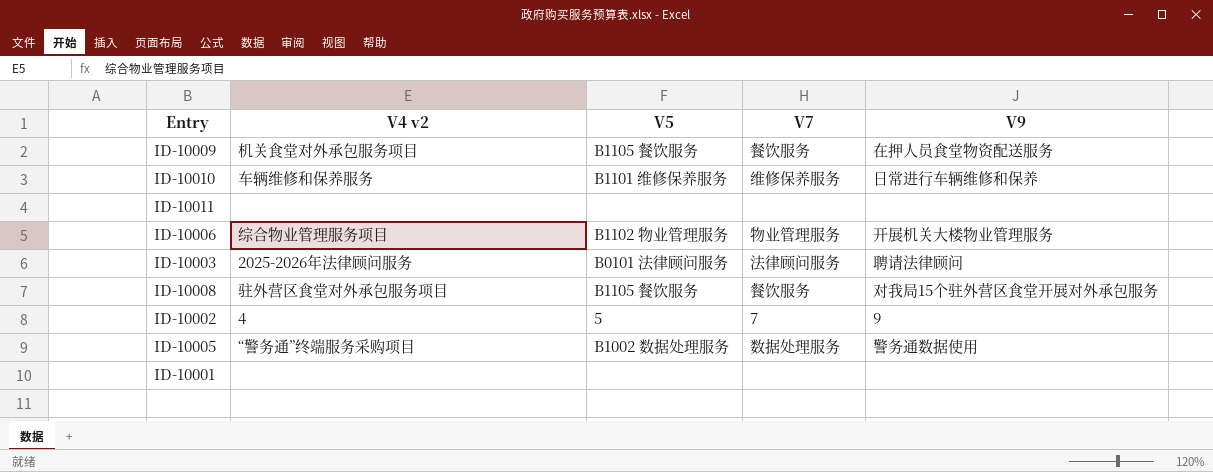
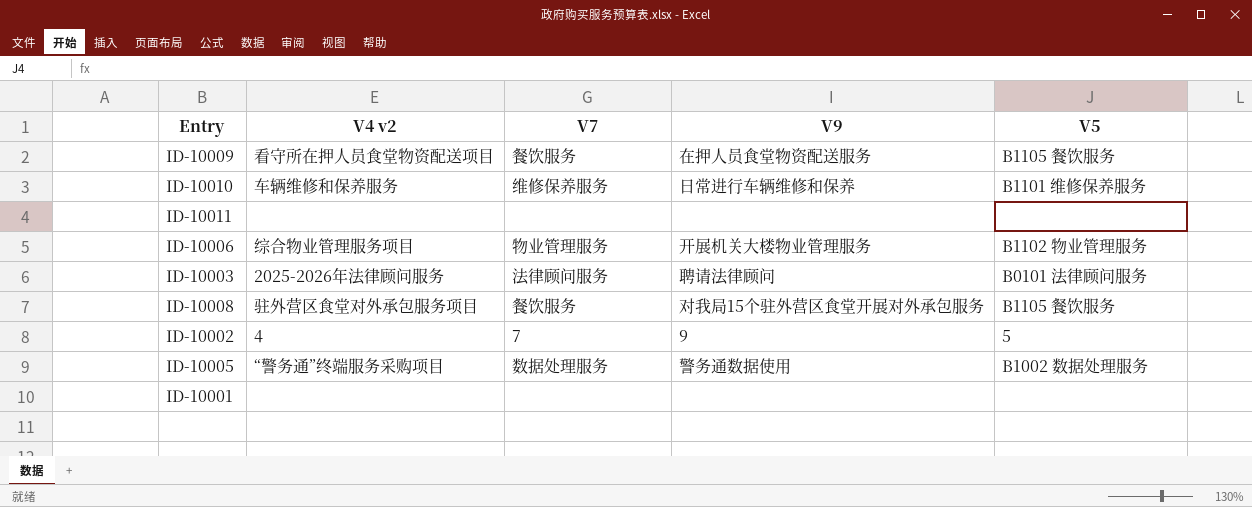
column V5 | position: 3 -> 5
ID-10009 | V4 v2: 机关食堂对外承包服务项目 -> 看守所在押人员食堂物资配送项目

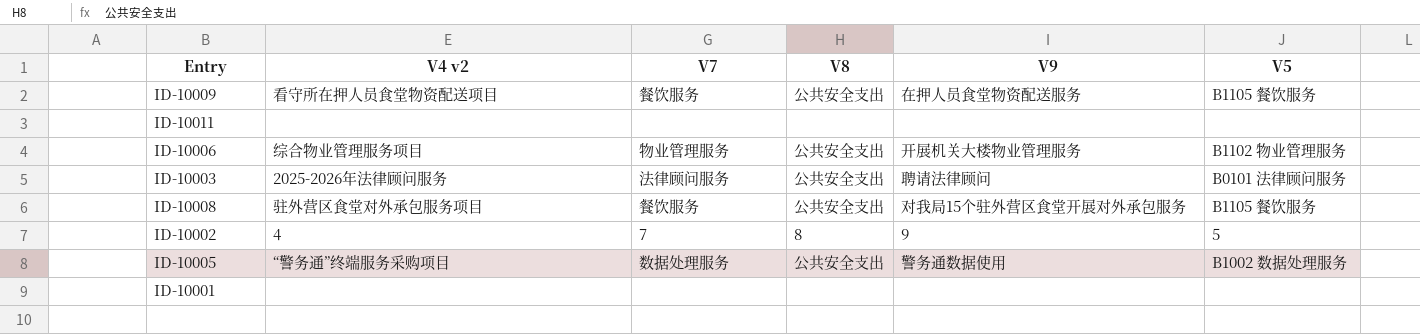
column V8 | position: none -> 4
row ID-10010: 车辆维修和保养服务 | 维修保养服务 | 日常进行车辆维修和保养 | B1101 维修保养服务 -> none

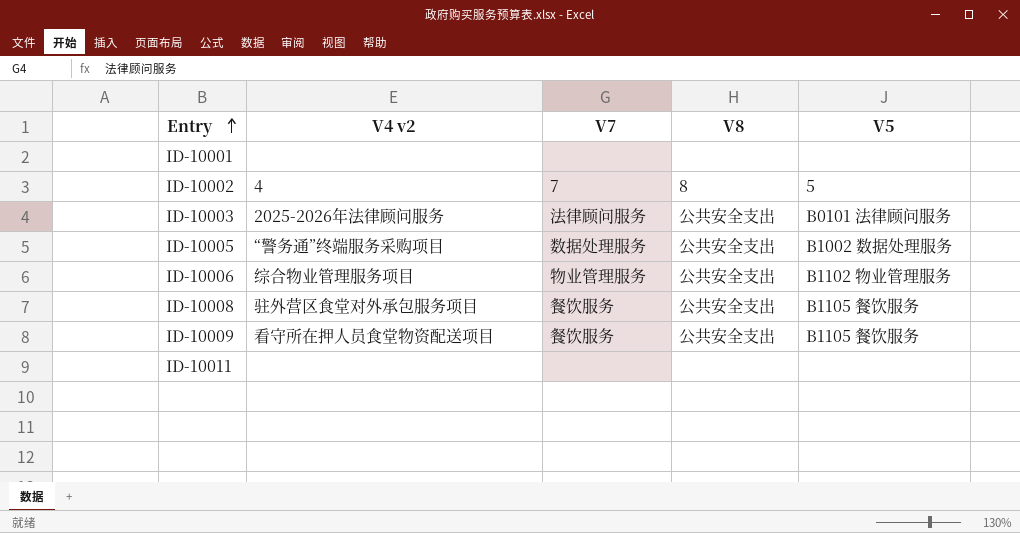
row order: none -> Entry ascending
column V9 | position: 5 -> none

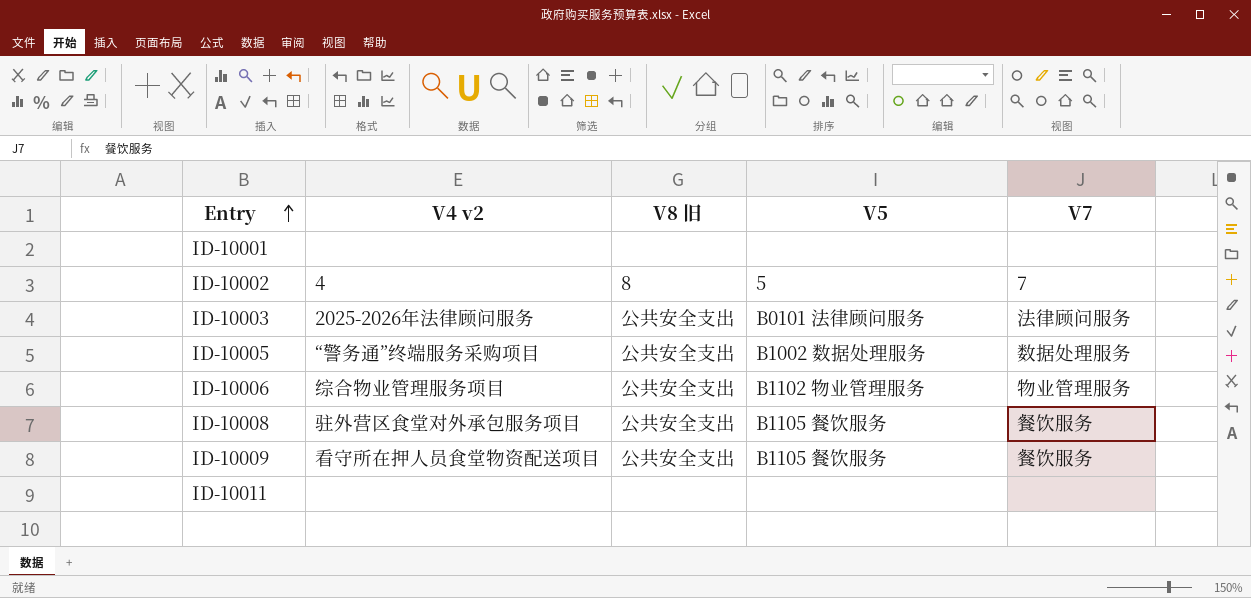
column name: V8 -> V8 旧
column V7 | position: 3 -> 5

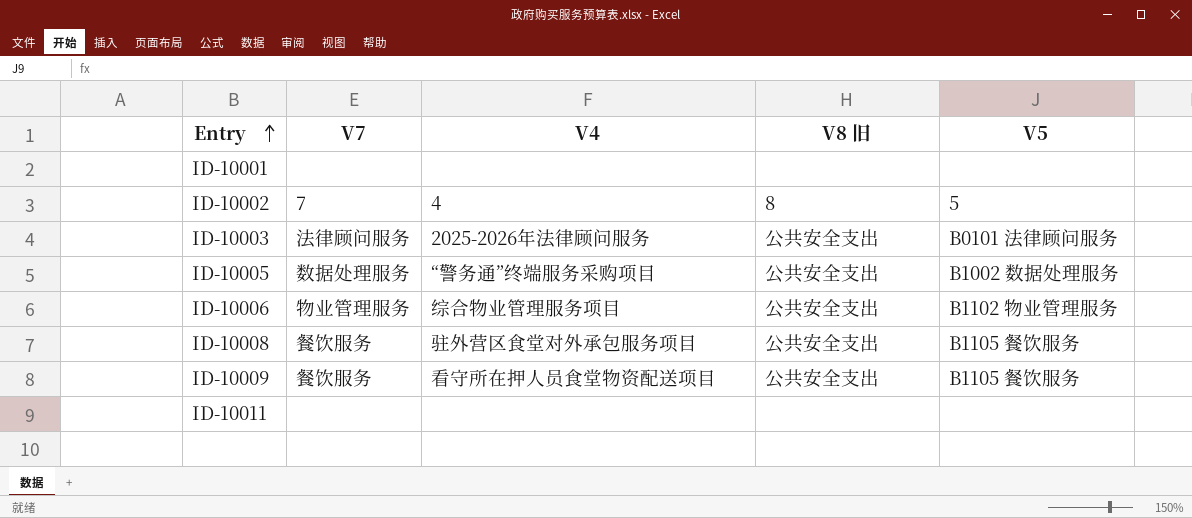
column V7 | position: 5 -> 2
column name: V4 v2 -> V4

